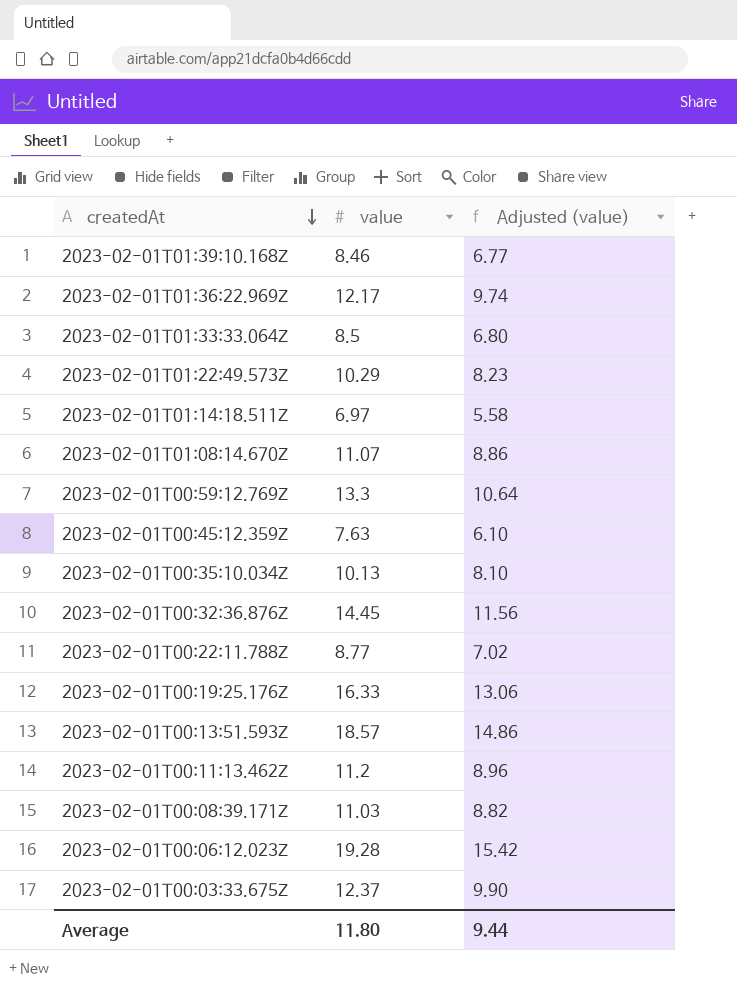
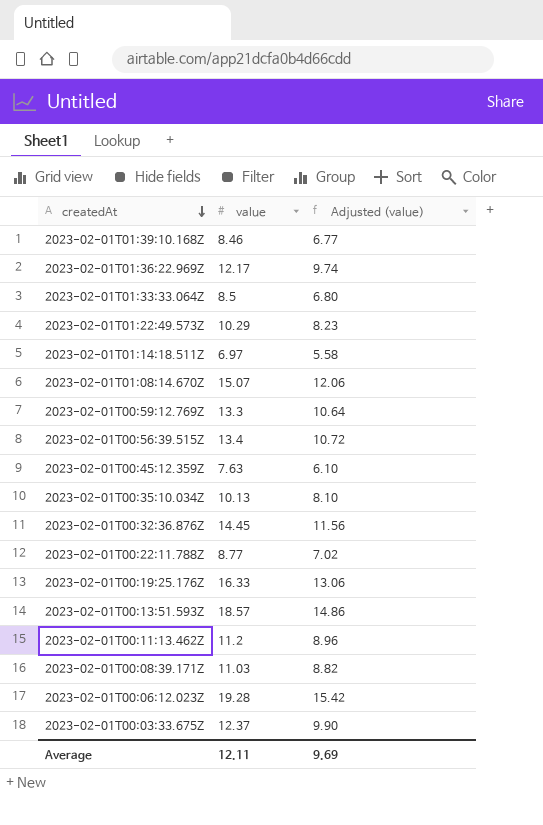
2023-02-01T01:08:14.670Z | value: 11.07 -> 15.07
2023-02-01T01:08:14.670Z | Adjusted (value): 8.86 -> 12.06
row 2023-02-01T00:56:39.515Z: none -> 13.4 | 10.72
Average | value: 11.80 -> 12.11
Average | Adjusted (value): 9.44 -> 9.69

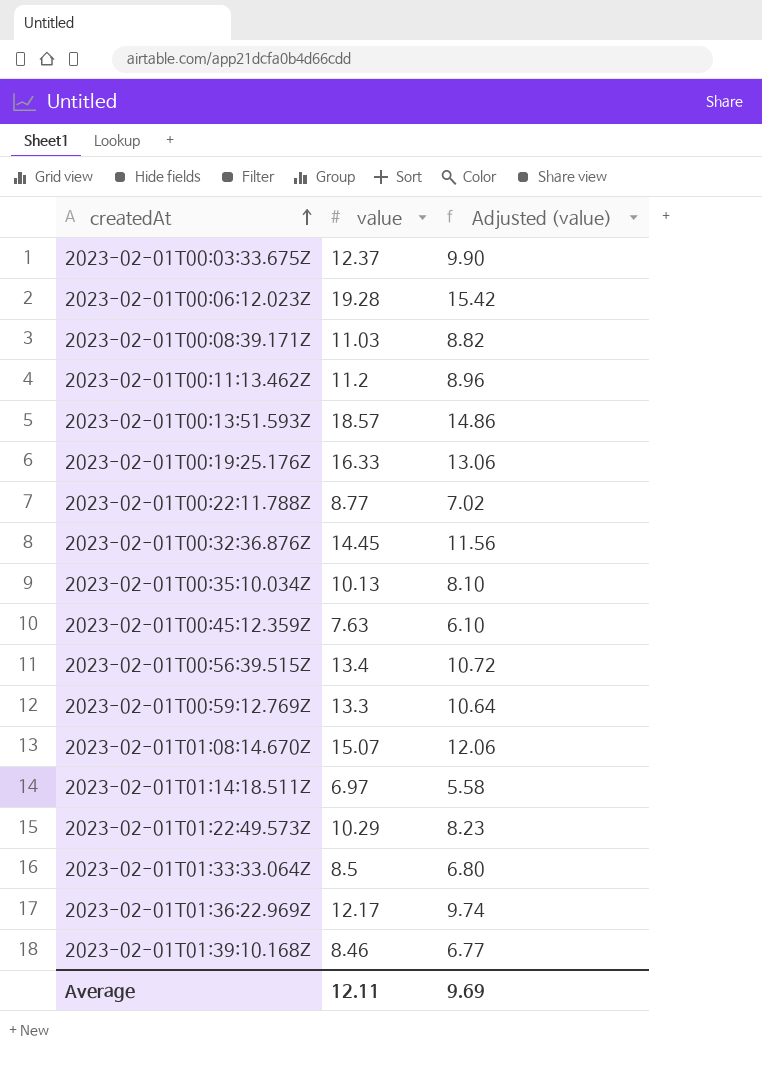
row order: createdAt descending -> createdAt ascending

